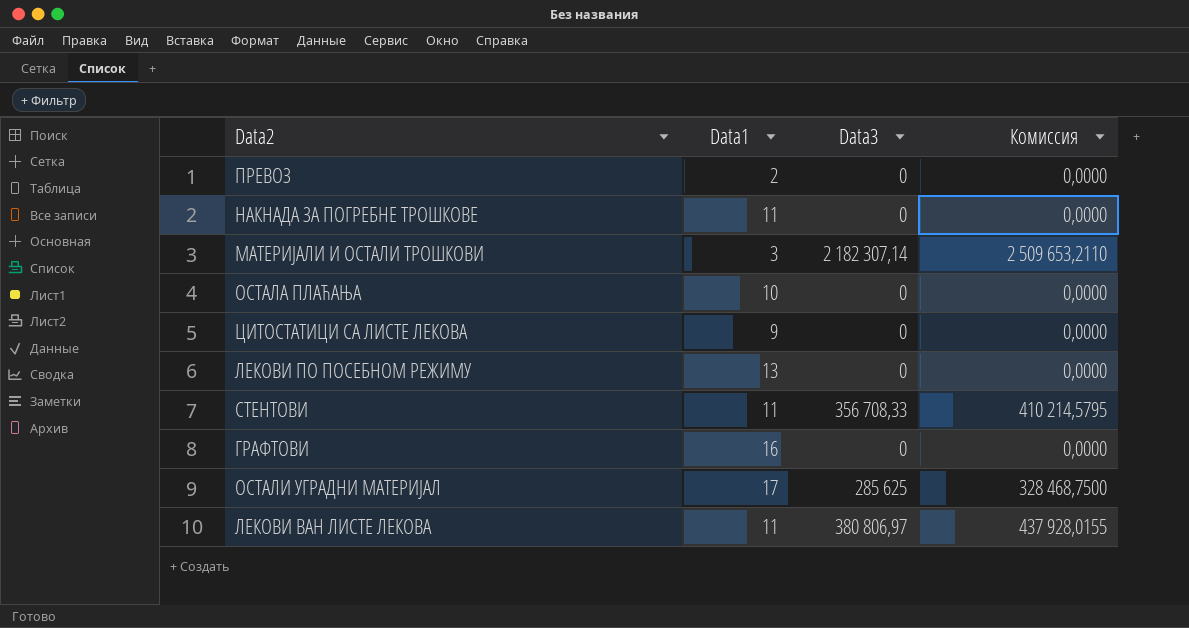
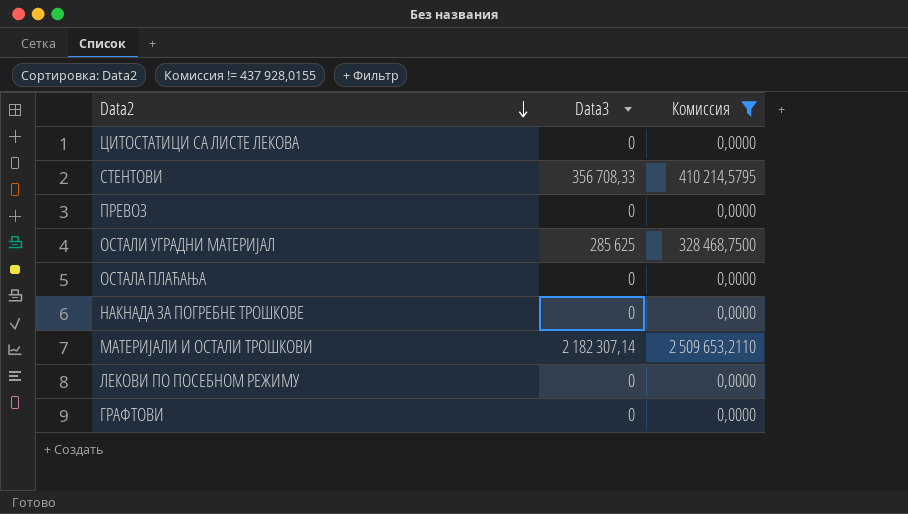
filter: none -> Комиссия != 437 928,0155
row order: none -> Data2 descending
column Data1 | position: 2 -> none

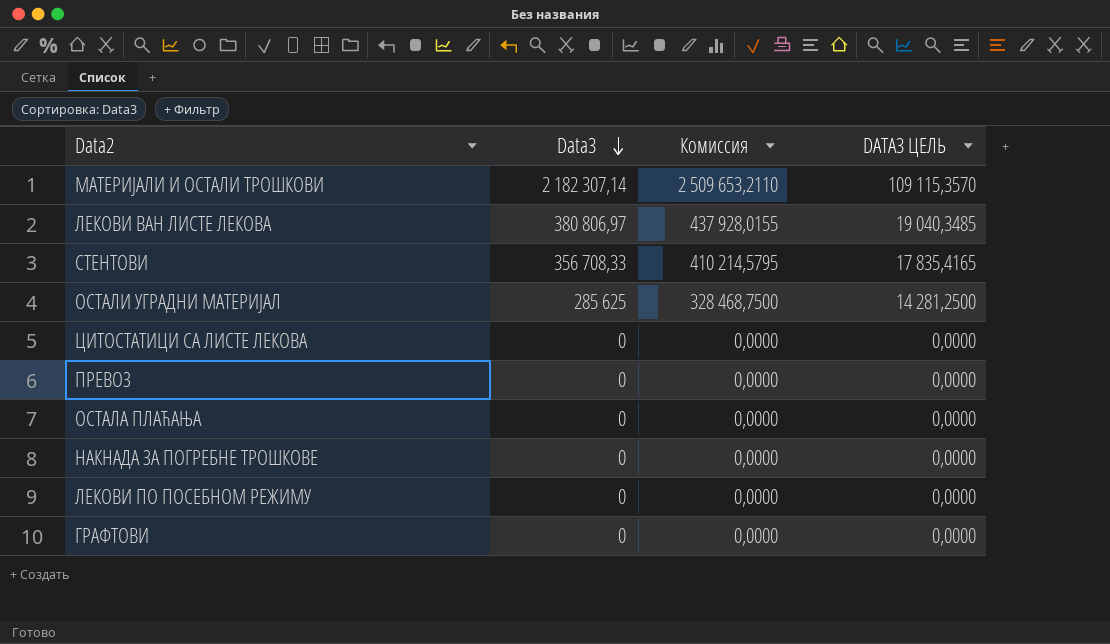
filter: Комиссия != 437 928,0155 -> none
row order: Data2 descending -> Data3 descending
column DATA3 ЦЕЛЬ | formula: none -> [Data3] * 0,05

